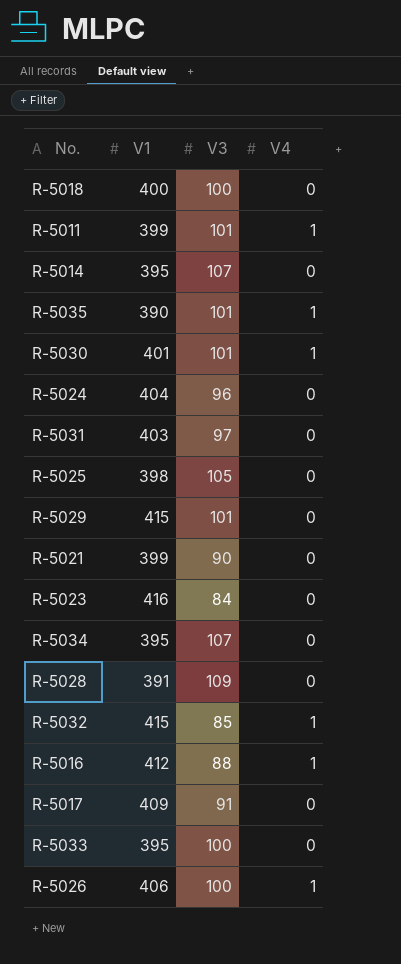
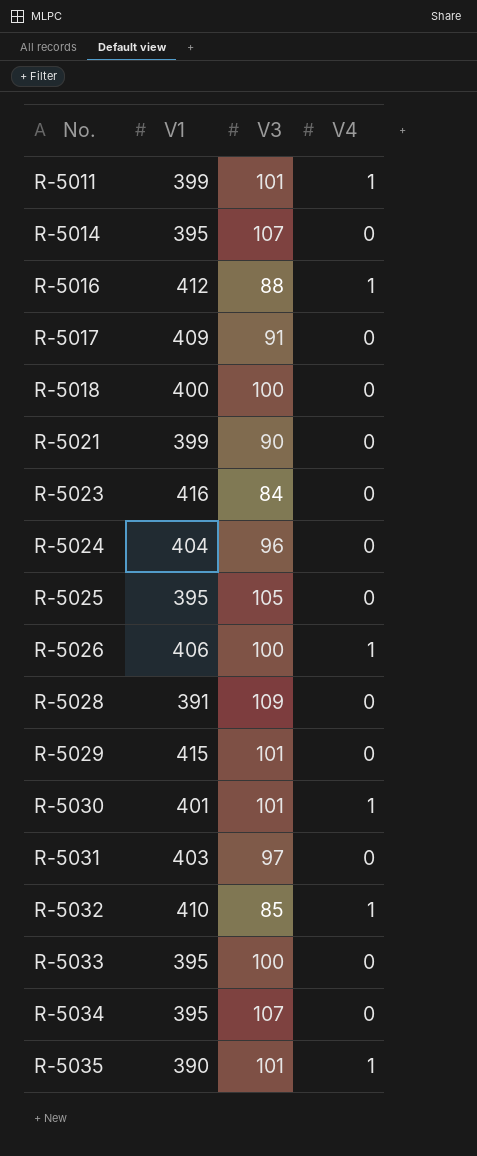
row order: none -> No. ascending
R-5025 | V1: 398 -> 395
R-5032 | V1: 415 -> 410

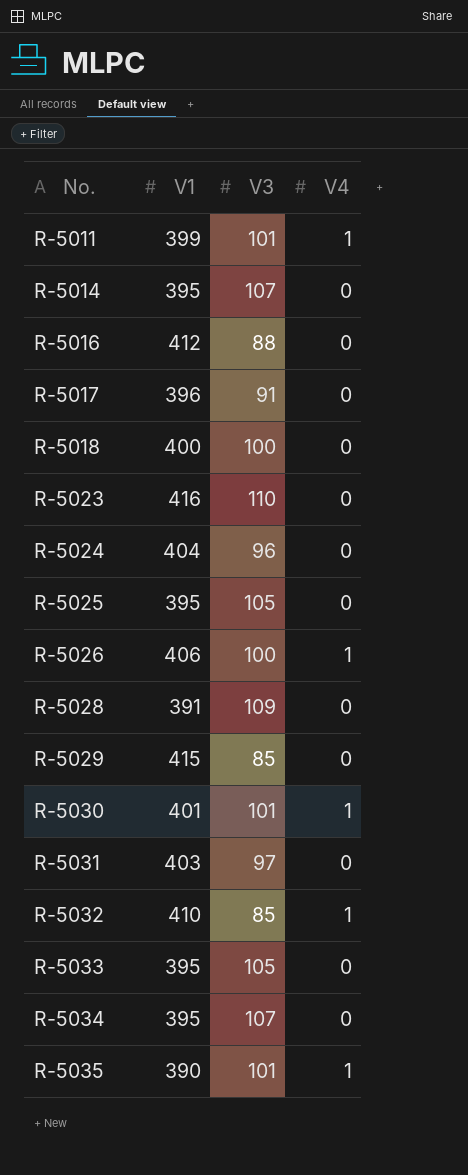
row R-5021: 399 | 90 | 0 -> none
R-5016 | V4: 1 -> 0
R-5017 | V1: 409 -> 396
R-5023 | V3: 84 -> 110
R-5029 | V3: 101 -> 85
R-5033 | V3: 100 -> 105

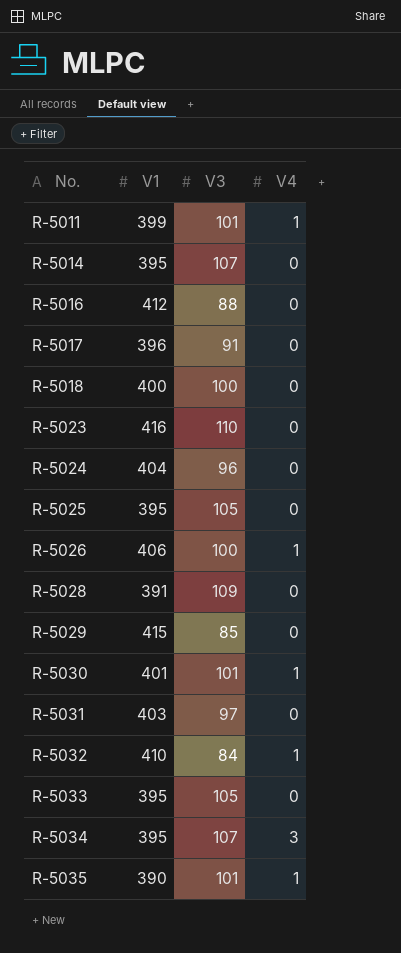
R-5032 | V3: 85 -> 84
R-5034 | V4: 0 -> 3

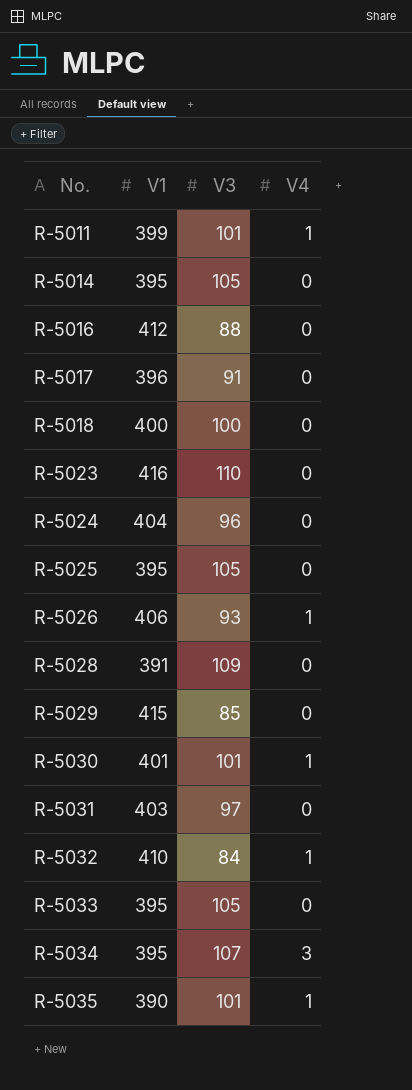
R-5014 | V3: 107 -> 105
R-5026 | V3: 100 -> 93

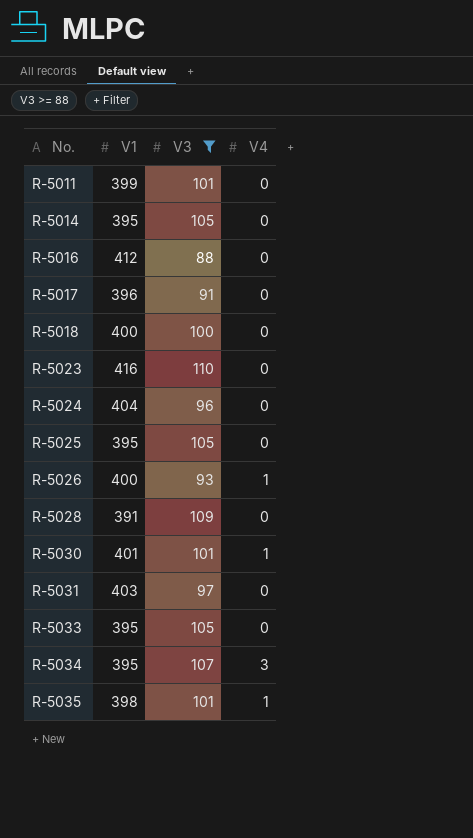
filter: none -> V3 >= 88
R-5011 | V4: 1 -> 0
R-5026 | V1: 406 -> 400
R-5035 | V1: 390 -> 398

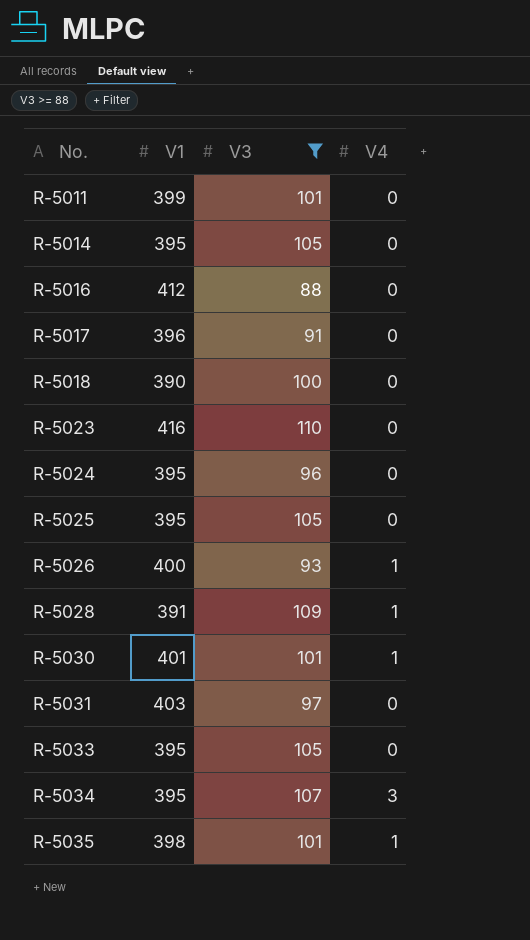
R-5018 | V1: 400 -> 390
R-5024 | V1: 404 -> 395
R-5028 | V4: 0 -> 1

